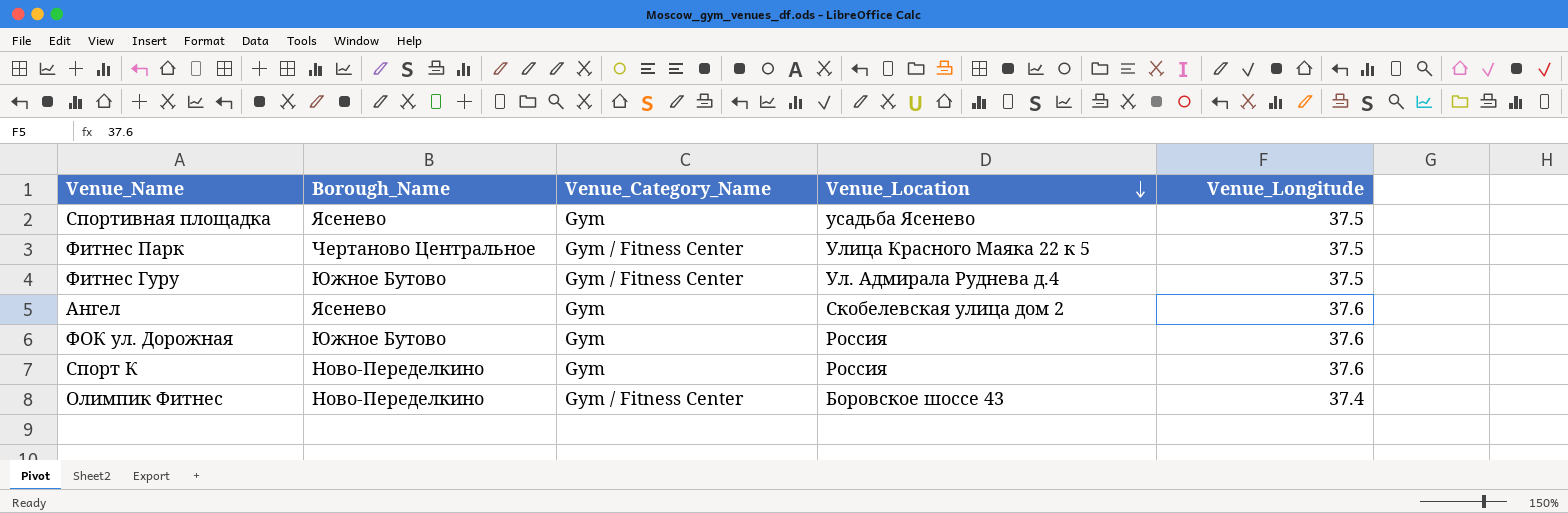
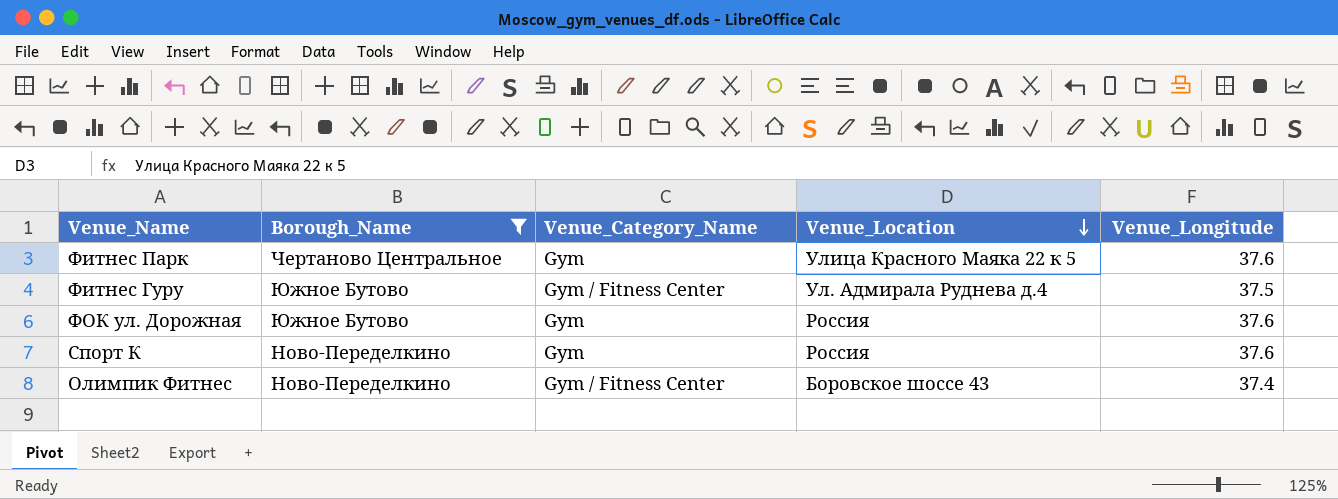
filter: none -> Borough_Name != Ясенево
Фитнес Парк | Venue_Category_Name: Gym / Fitness Center -> Gym
Фитнес Парк | Venue_Longitude: 37.5 -> 37.6

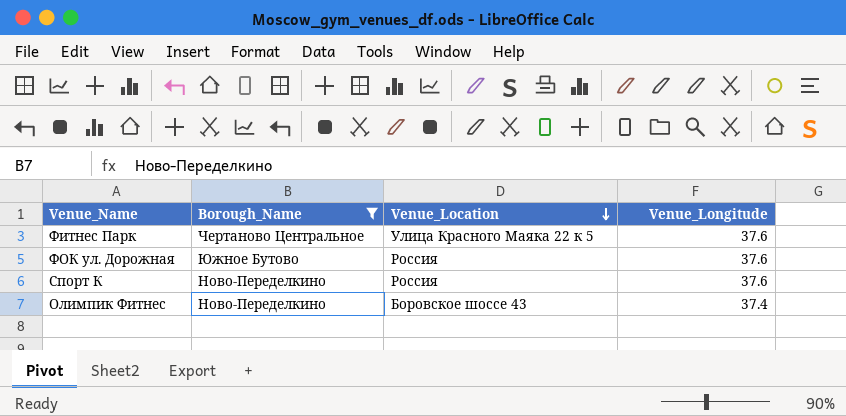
column Venue_Category_Name | position: 3 -> none
row Фитнес Гуру: Южное Бутово | Gym / Fitness Center | Ул. Адмирала Руднева д.4 | 37.5 -> none

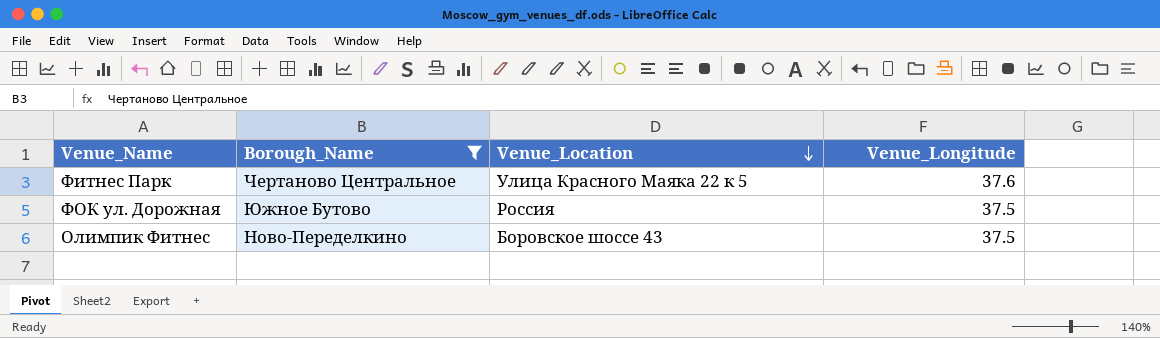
row Спорт К: Ново-Переделкино | Россия | 37.6 -> none
ФОК ул. Дорожная | Venue_Longitude: 37.6 -> 37.5
Олимпик Фитнес | Venue_Longitude: 37.4 -> 37.5

